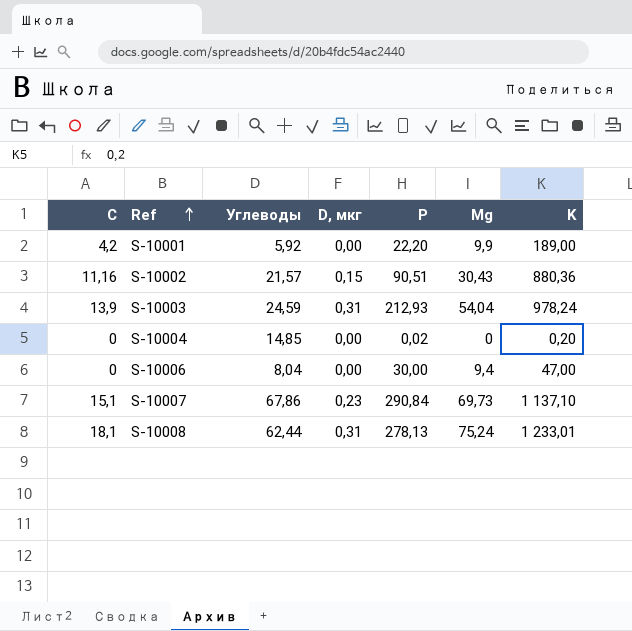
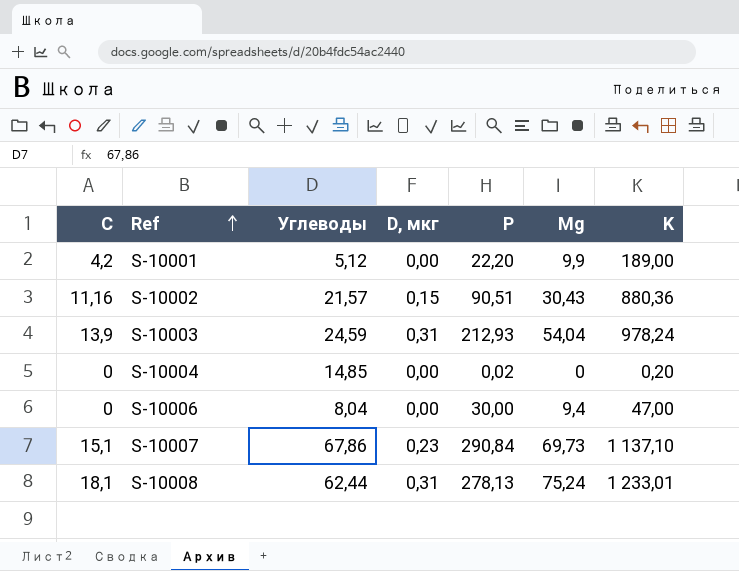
S-10001 | Углеводы: 5,92 -> 5,12

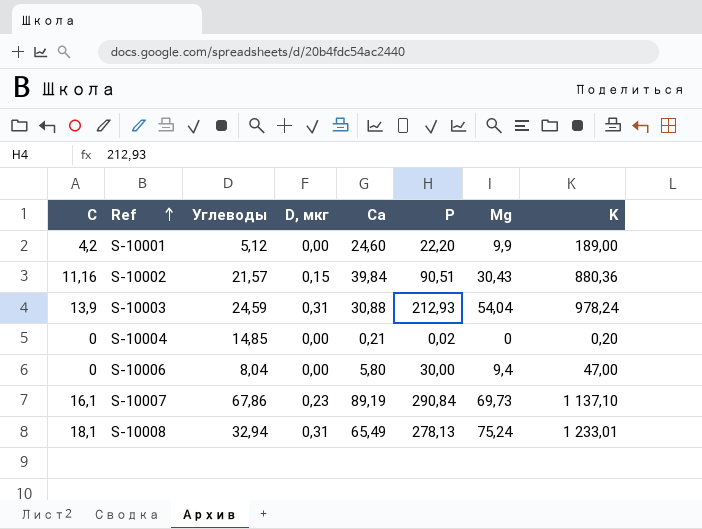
column Ca | position: none -> 5
S-10007 | C: 15,1 -> 16,1
S-10008 | Углеводы: 62,44 -> 32,94

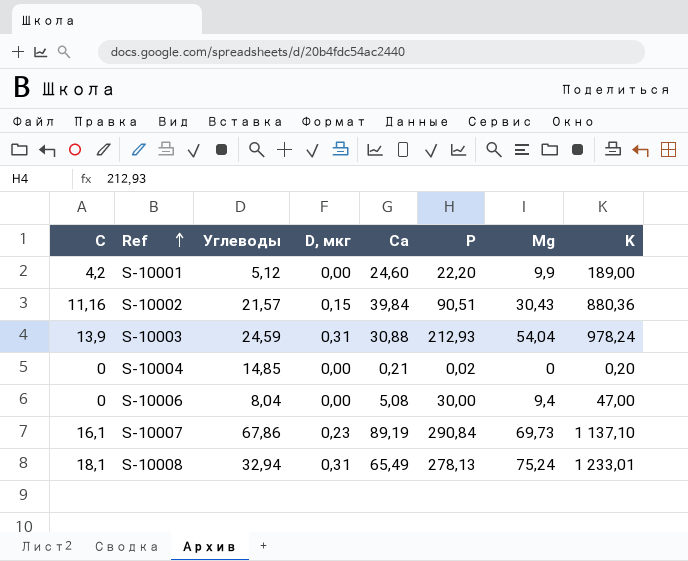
S-10006 | Ca: 5,80 -> 5,08

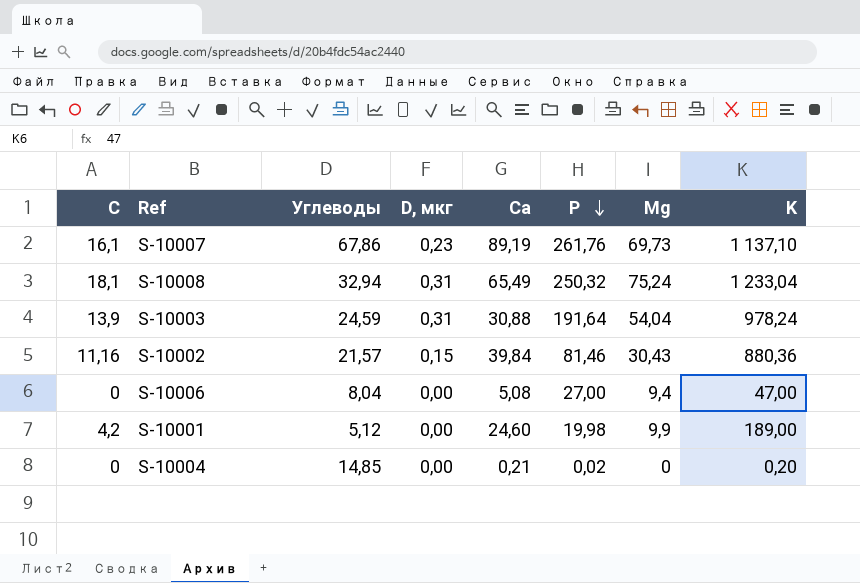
row order: Ref ascending -> P descending
S-10007 | P: 290,84 -> 261,76
S-10008 | P: 278,13 -> 250,32
S-10008 | K: 1 233,01 -> 1 233,04
S-10003 | P: 212,93 -> 191,64
S-10002 | P: 90,51 -> 81,46
S-10006 | P: 30,00 -> 27,00
S-10001 | P: 22,20 -> 19,98

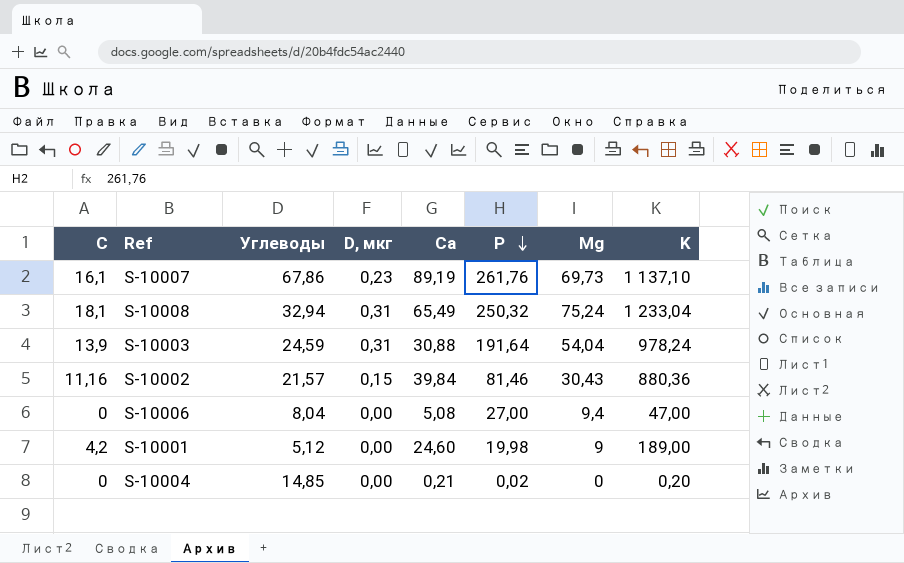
S-10001 | Mg: 9,9 -> 9

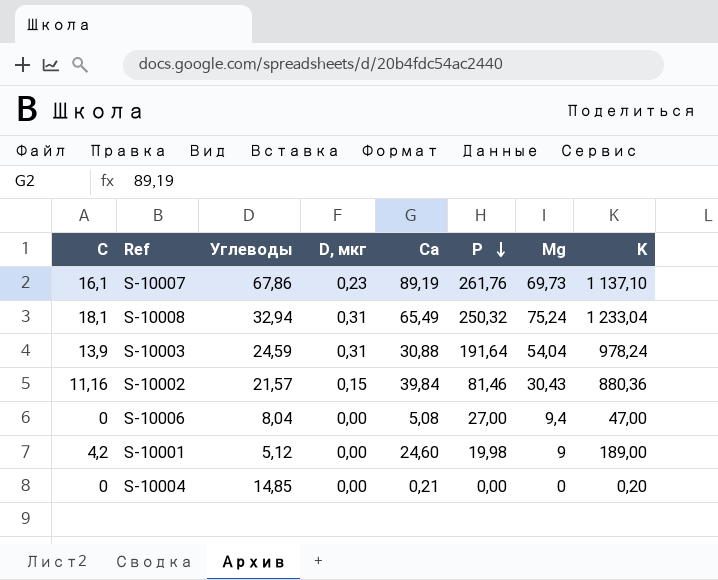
S-10004 | P: 0,02 -> 0,00

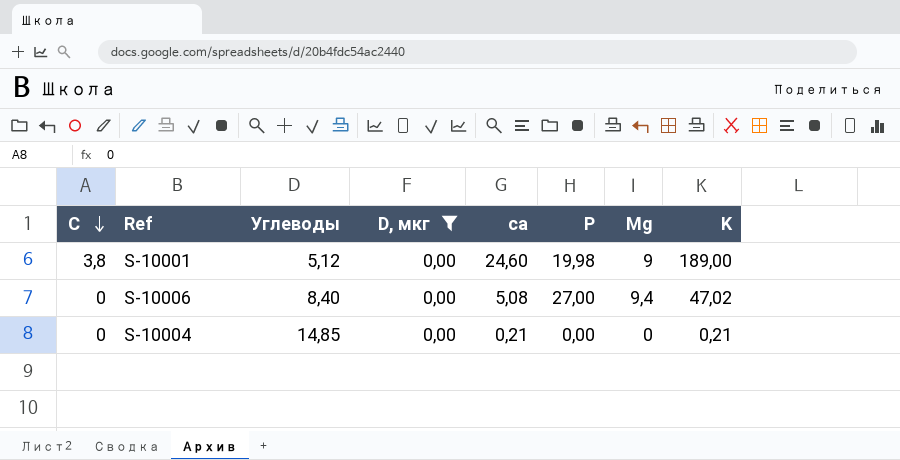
filter: none -> D, мкг = 0,00
row order: P descending -> C descending
column name: Ca -> ca
S-10001 | C: 4,2 -> 3,8
S-10006 | Углеводы: 8,04 -> 8,40
S-10006 | K: 47,00 -> 47,02
S-10004 | K: 0,20 -> 0,21

